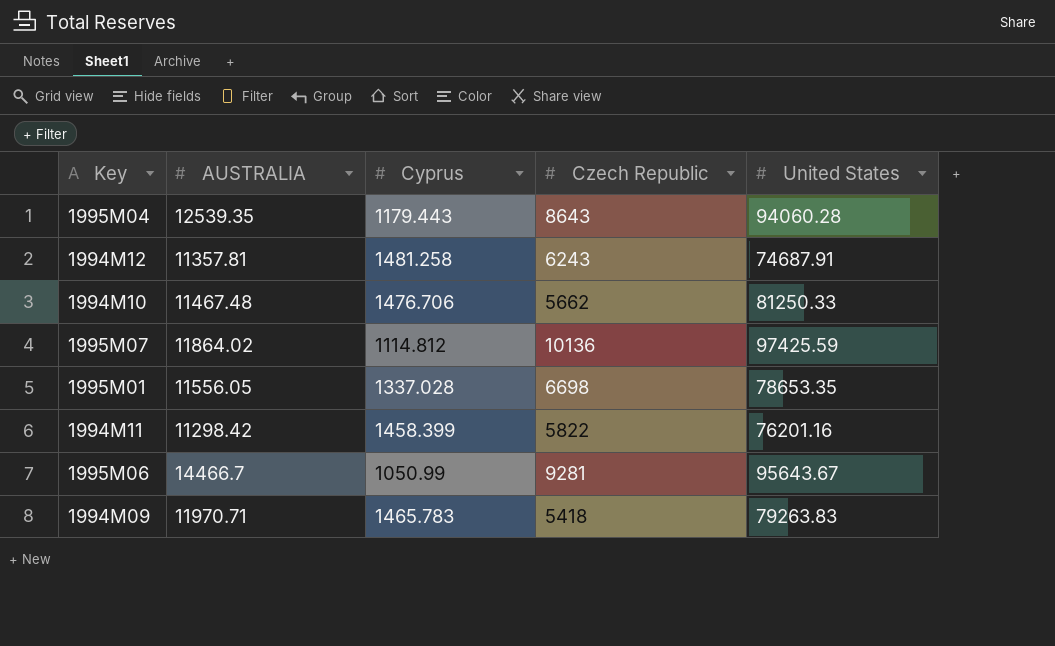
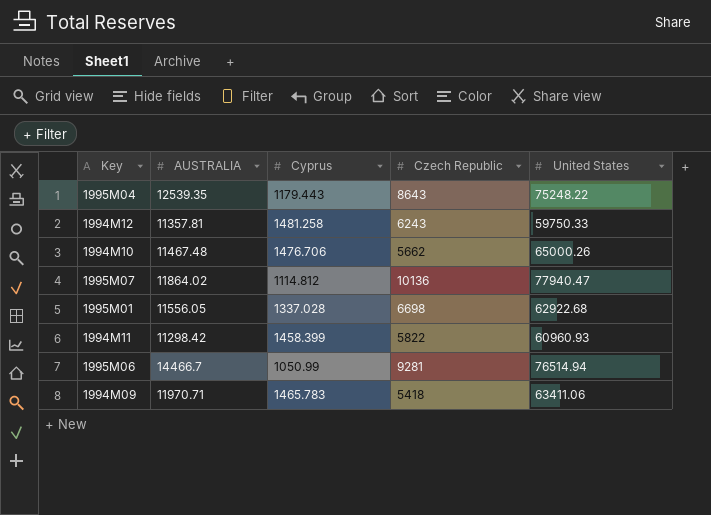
1995M04 | United States: 94060.28 -> 75248.22
1994M12 | United States: 74687.91 -> 59750.33
1994M10 | United States: 81250.33 -> 65000.26
1995M07 | United States: 97425.59 -> 77940.47
1995M01 | United States: 78653.35 -> 62922.68
1994M11 | United States: 76201.16 -> 60960.93
1995M06 | United States: 95643.67 -> 76514.94
1994M09 | United States: 79263.83 -> 63411.06

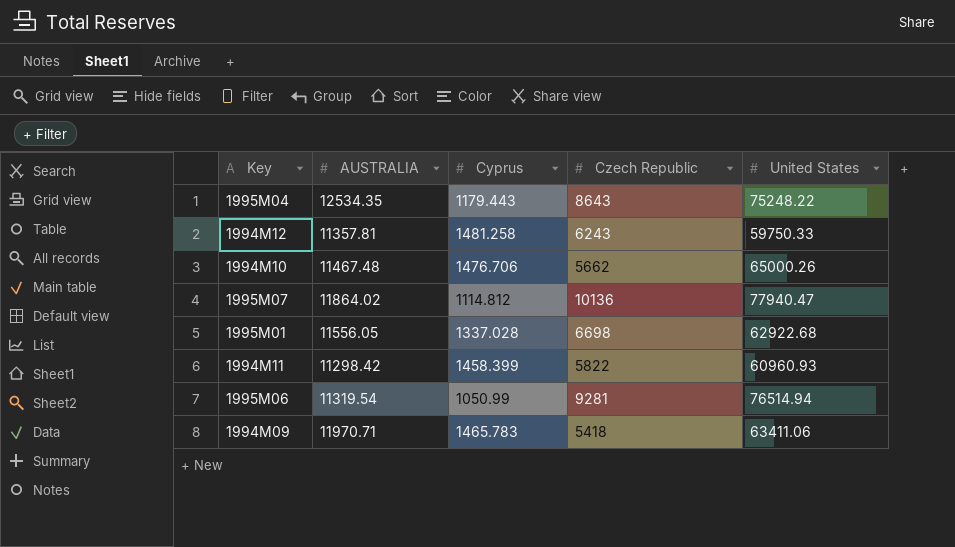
1995M04 | AUSTRALIA: 12539.35 -> 12534.35
1995M06 | AUSTRALIA: 14466.7 -> 11319.54

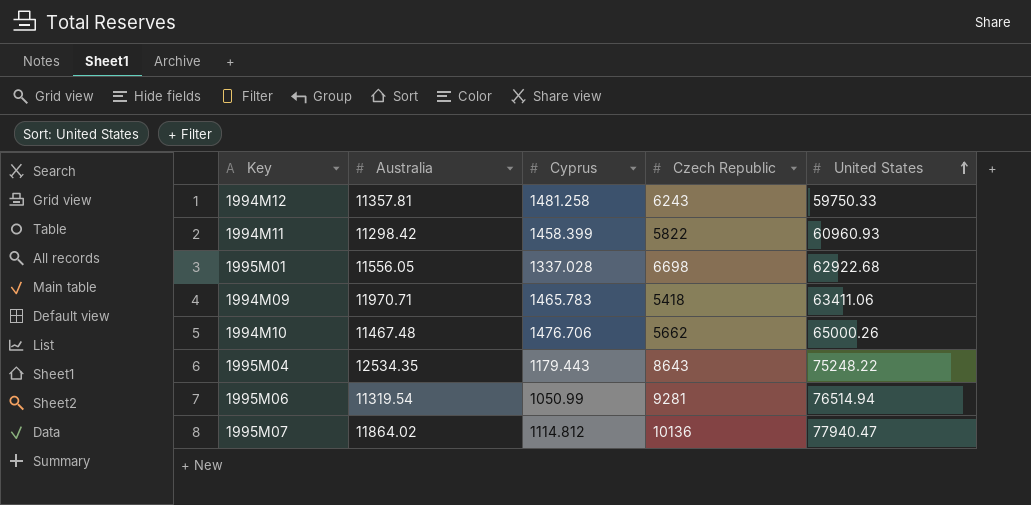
row order: none -> United States ascending
column name: AUSTRALIA -> Australia

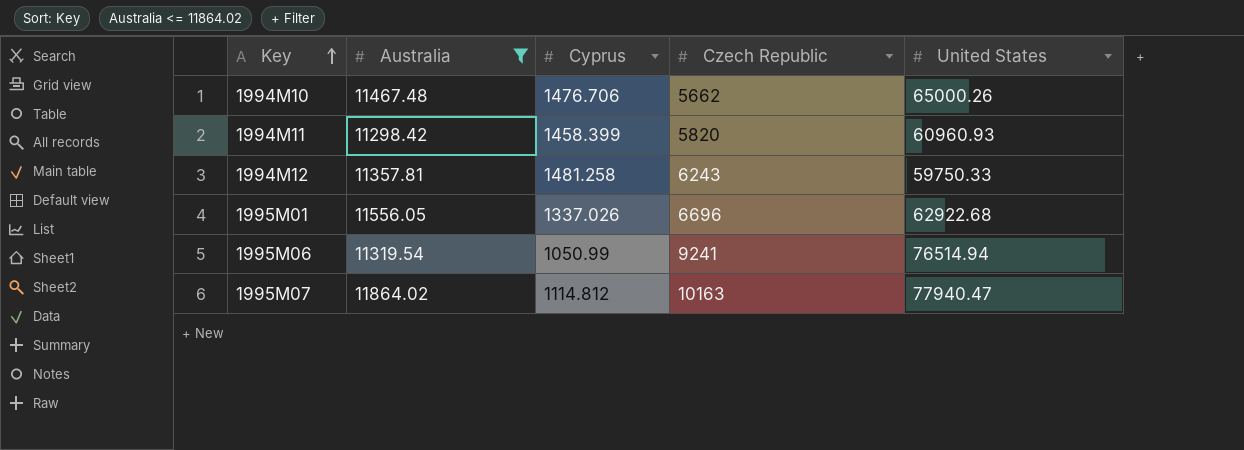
filter: none -> Australia <= 11864.02
row order: United States ascending -> Key ascending
1994M11 | Czech Republic: 5822 -> 5820
1995M01 | Cyprus: 1337.028 -> 1337.026
1995M01 | Czech Republic: 6698 -> 6696
1995M06 | Czech Republic: 9281 -> 9241
1995M07 | Czech Republic: 10136 -> 10163

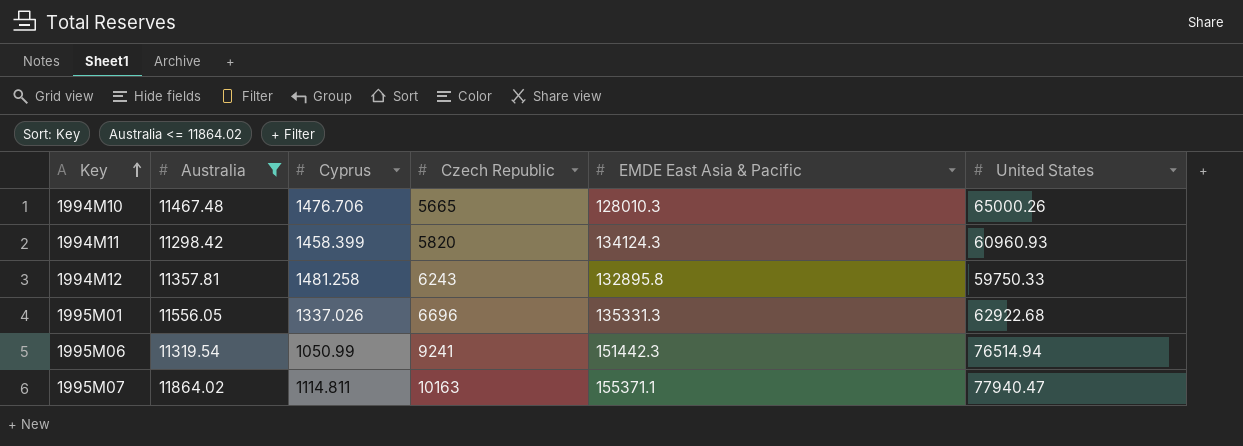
column EMDE East Asia & Pacific | position: none -> 5
1994M10 | Czech Republic: 5662 -> 5665
1995M07 | Cyprus: 1114.812 -> 1114.811

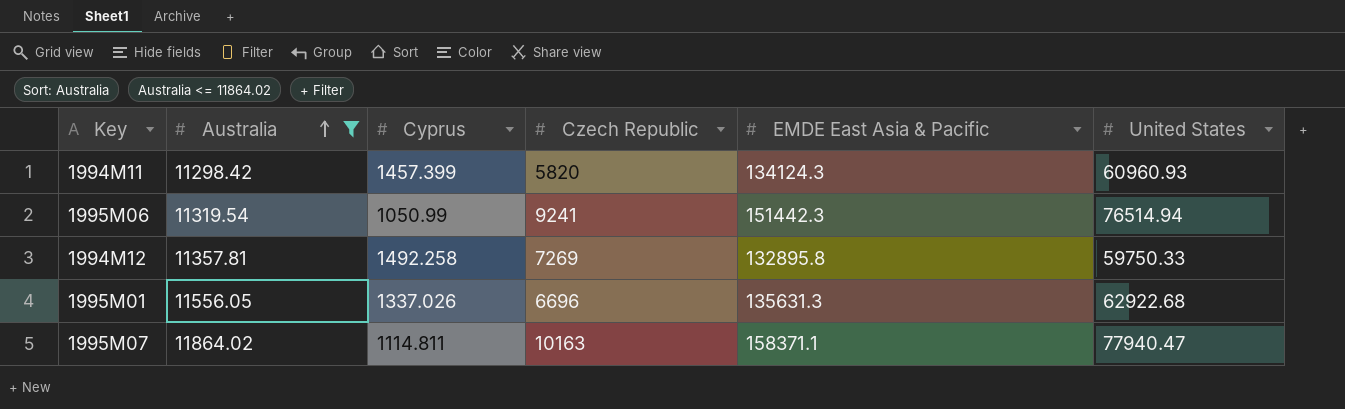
row order: Key ascending -> Australia ascending
row 1994M10: 11467.48 | 1476.706 | 5665 | 128010.3 | 65000.26 -> none
1994M11 | Cyprus: 1458.399 -> 1457.399
1994M12 | Cyprus: 1481.258 -> 1492.258
1994M12 | Czech Republic: 6243 -> 7269
1995M01 | EMDE East Asia & Pacific: 135331.3 -> 135631.3
1995M07 | EMDE East Asia & Pacific: 155371.1 -> 158371.1

